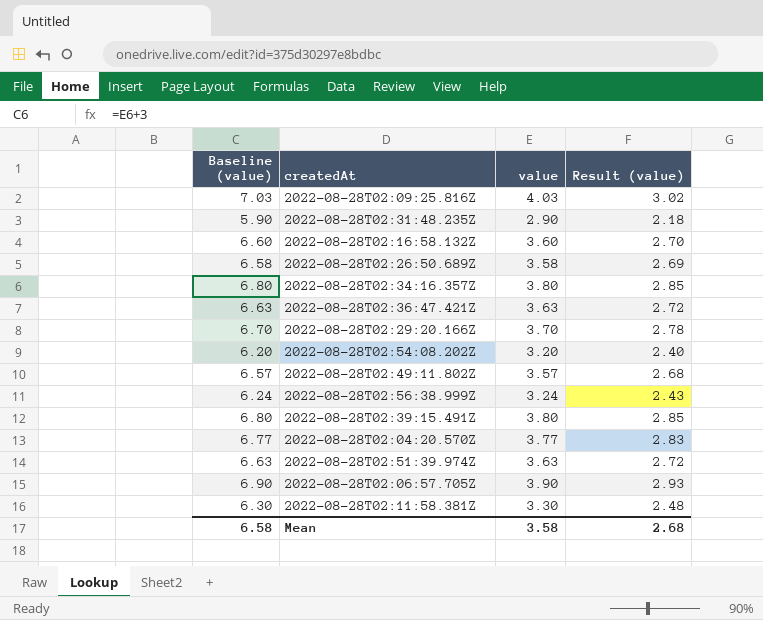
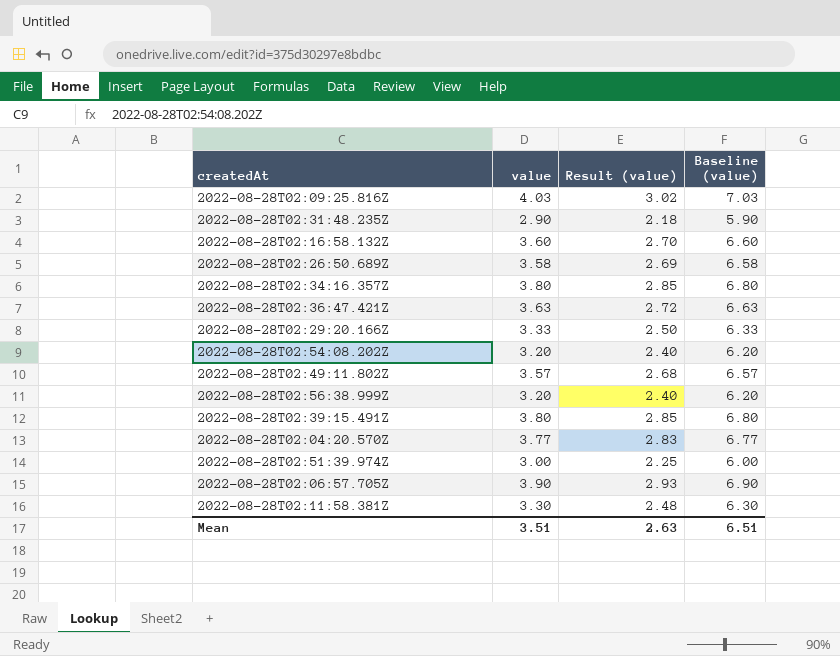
column Baseline (value) | position: 1 -> 4
2022-08-28T02:29:20.166Z | value: 3.70 -> 3.33
2022-08-28T02:29:20.166Z | Result (value): 2.78 -> 2.50
2022-08-28T02:29:20.166Z | Baseline (value): 6.70 -> 6.33
2022-08-28T02:56:38.999Z | value: 3.24 -> 3.20
2022-08-28T02:56:38.999Z | Result (value): 2.43 -> 2.40
2022-08-28T02:56:38.999Z | Baseline (value): 6.24 -> 6.20
2022-08-28T02:51:39.974Z | value: 3.63 -> 3.00
2022-08-28T02:51:39.974Z | Result (value): 2.72 -> 2.25
2022-08-28T02:51:39.974Z | Baseline (value): 6.63 -> 6.00
Mean | value: 3.58 -> 3.51
Mean | Result (value): 2.68 -> 2.63
Mean | Baseline (value): 6.58 -> 6.51

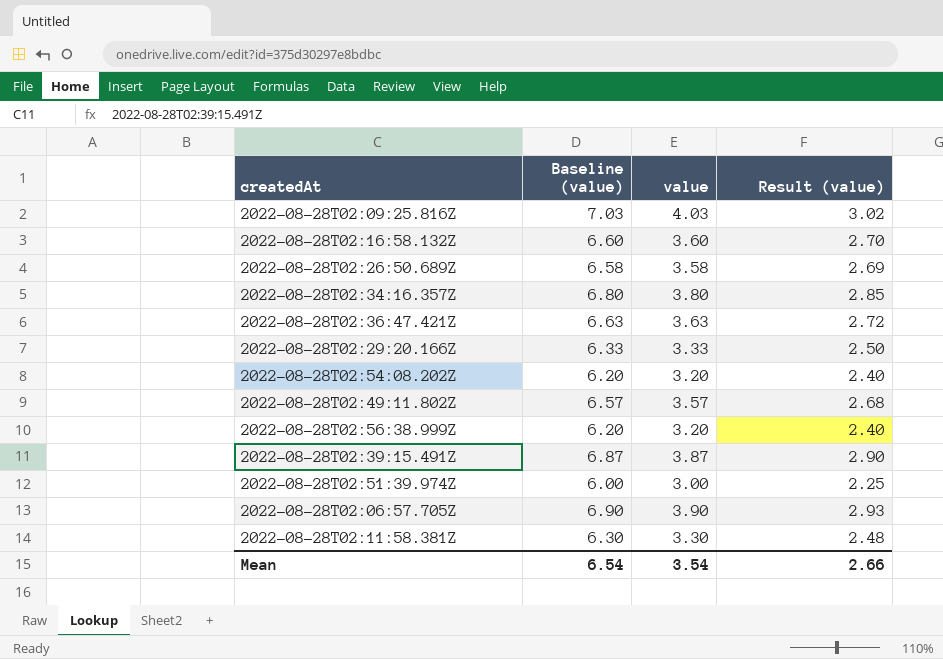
column Baseline (value) | position: 4 -> 2
row 2022-08-28T02:31:48.235Z: 2.90 | 2.18 | 5.90 -> none
row 2022-08-28T02:04:20.570Z: 3.77 | 2.83 | 6.77 -> none
2022-08-28T02:39:15.491Z | Baseline (value): 6.80 -> 6.87
2022-08-28T02:39:15.491Z | value: 3.80 -> 3.87
2022-08-28T02:39:15.491Z | Result (value): 2.85 -> 2.90
Mean | Baseline (value): 6.51 -> 6.54
Mean | value: 3.51 -> 3.54
Mean | Result (value): 2.63 -> 2.66

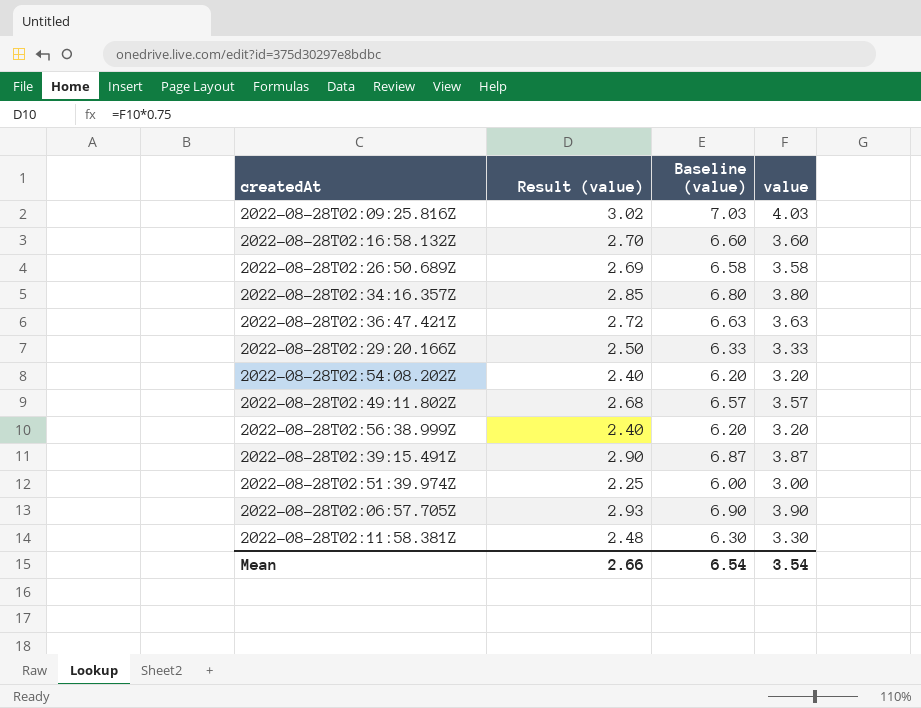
column Result (value) | position: 4 -> 2

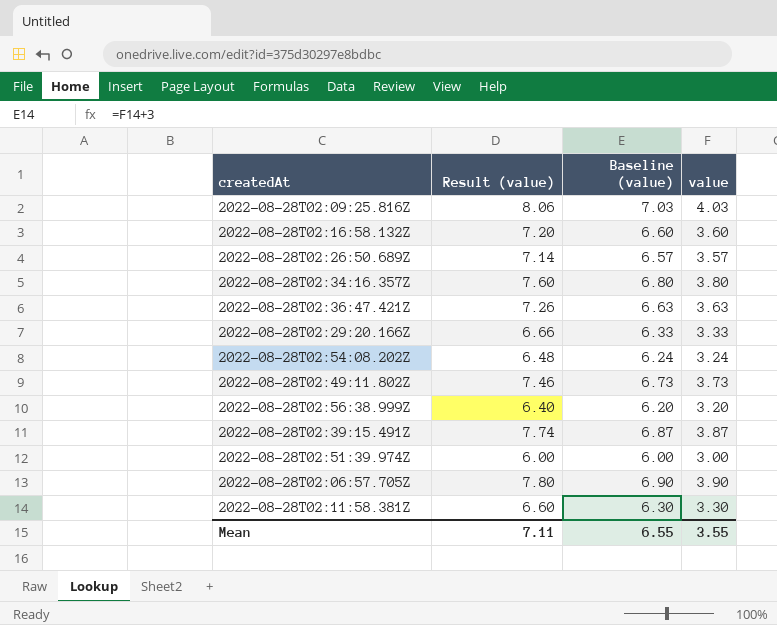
column Result (value) | formula: [value] * 0.75 -> [value] * 2
2022-08-28T02:26:50.689Z | Baseline (value): 6.58 -> 6.57
2022-08-28T02:26:50.689Z | value: 3.58 -> 3.57
2022-08-28T02:54:08.202Z | Baseline (value): 6.20 -> 6.24
2022-08-28T02:54:08.202Z | value: 3.20 -> 3.24
2022-08-28T02:49:11.802Z | Baseline (value): 6.57 -> 6.73
2022-08-28T02:49:11.802Z | value: 3.57 -> 3.73
Mean | Result (value): 2.66 -> 7.11
Mean | Baseline (value): 6.54 -> 6.55
Mean | value: 3.54 -> 3.55

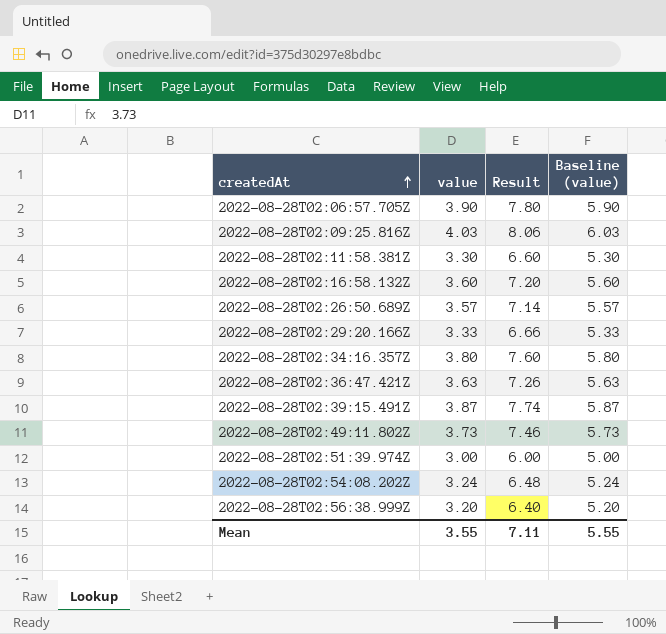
row order: none -> createdAt ascending
column value | position: 4 -> 2
column name: Result (value) -> Result
column Baseline (value) | formula: [value] + 3 -> [value] + 2
Mean | Baseline (value): 6.55 -> 5.55

